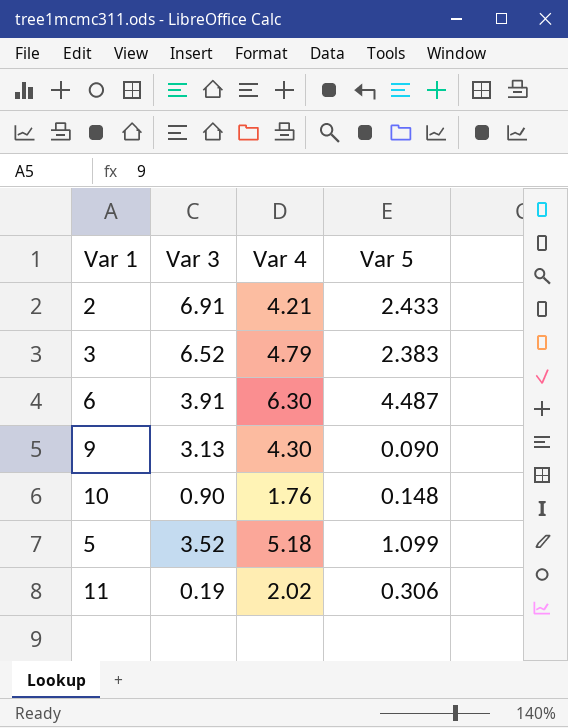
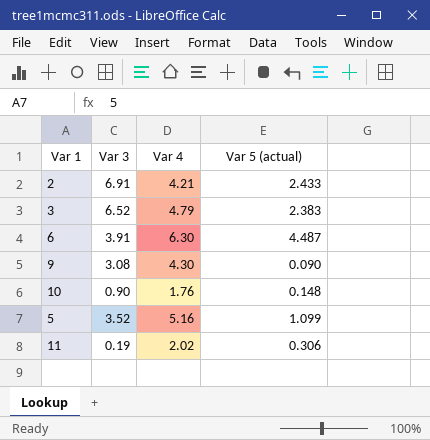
column name: Var 5 -> Var 5 (actual)
9 | Var 3: 3.13 -> 3.08
5 | Var 4: 5.18 -> 5.16

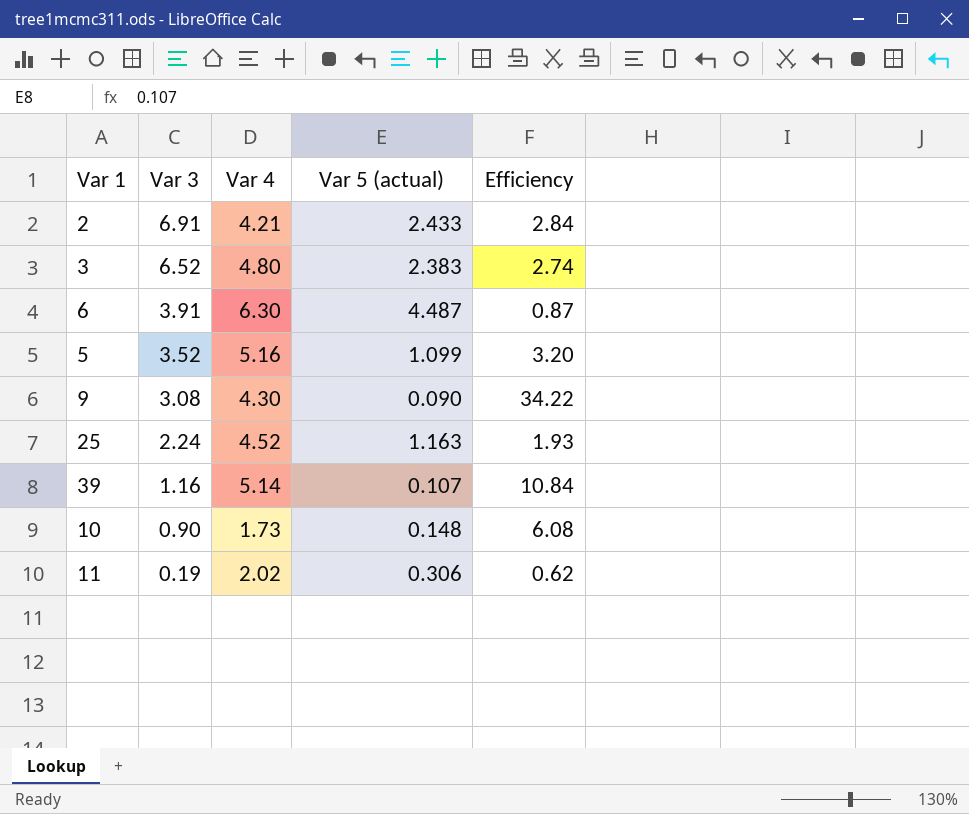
row order: none -> Var 3 descending
column Efficiency | formula: none -> [Var 3] / [Var 5 (actual)]
3 | Var 4: 4.79 -> 4.80
row 25: none -> 2.24 | 4.52 | 1.163 | 1.93
row 39: none -> 1.16 | 5.14 | 0.107 | 10.84
10 | Var 4: 1.76 -> 1.73

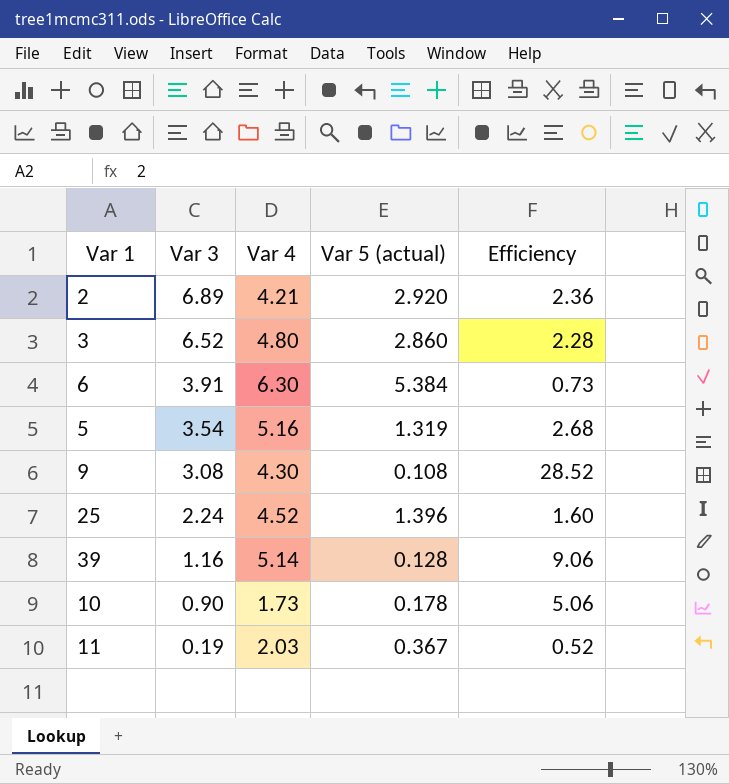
2 | Var 3: 6.91 -> 6.89
2 | Var 5 (actual): 2.433 -> 2.920
2 | Efficiency: 2.84 -> 2.36
3 | Var 5 (actual): 2.383 -> 2.860
3 | Efficiency: 2.74 -> 2.28
6 | Var 5 (actual): 4.487 -> 5.384
6 | Efficiency: 0.87 -> 0.73
5 | Var 3: 3.52 -> 3.54
5 | Var 5 (actual): 1.099 -> 1.319
5 | Efficiency: 3.20 -> 2.68
9 | Var 5 (actual): 0.090 -> 0.108
9 | Efficiency: 34.22 -> 28.52
25 | Var 5 (actual): 1.163 -> 1.396
25 | Efficiency: 1.93 -> 1.60
39 | Var 5 (actual): 0.107 -> 0.128
39 | Efficiency: 10.84 -> 9.06
10 | Var 5 (actual): 0.148 -> 0.178
10 | Efficiency: 6.08 -> 5.06
11 | Var 4: 2.02 -> 2.03
11 | Var 5 (actual): 0.306 -> 0.367
11 | Efficiency: 0.62 -> 0.52

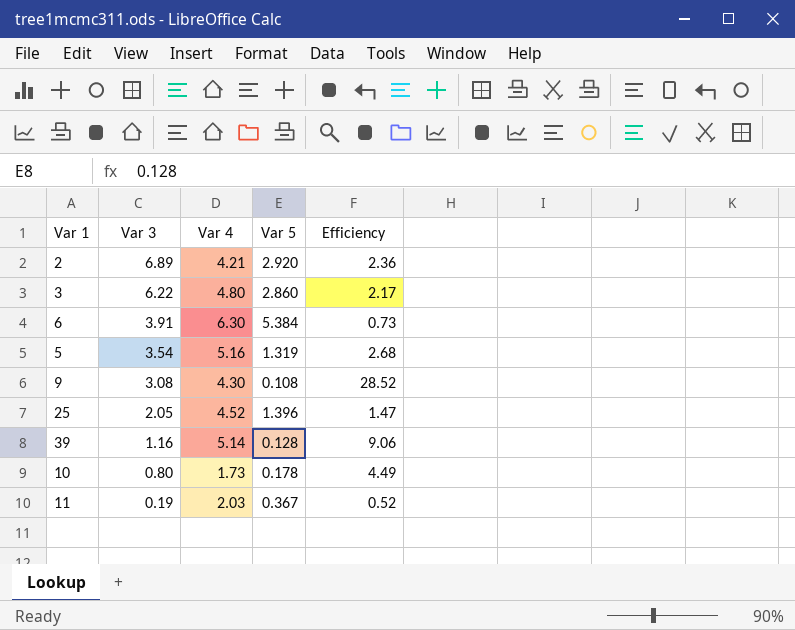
column name: Var 5 (actual) -> Var 5
3 | Var 3: 6.52 -> 6.22
3 | Efficiency: 2.28 -> 2.17
25 | Var 3: 2.24 -> 2.05
25 | Efficiency: 1.60 -> 1.47
10 | Var 3: 0.90 -> 0.80
10 | Efficiency: 5.06 -> 4.49

